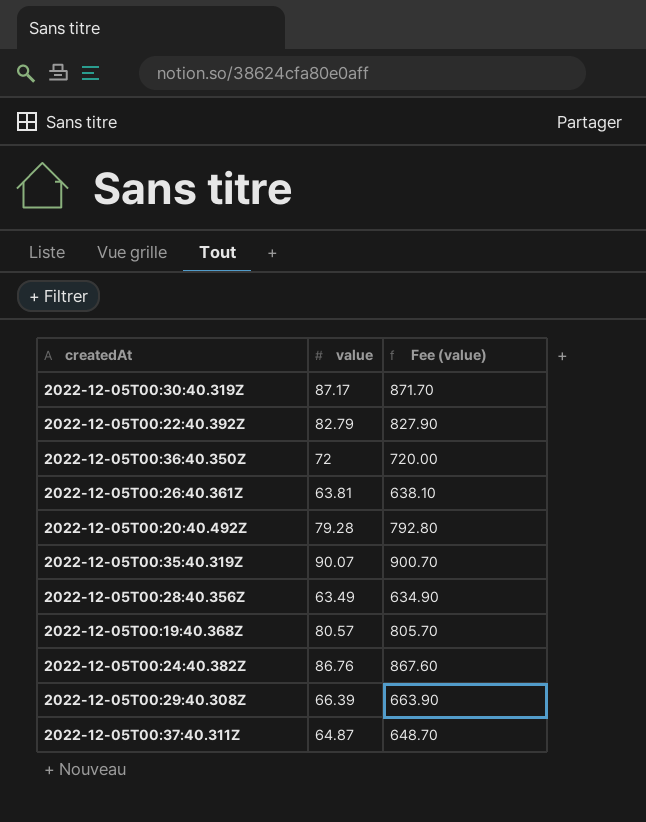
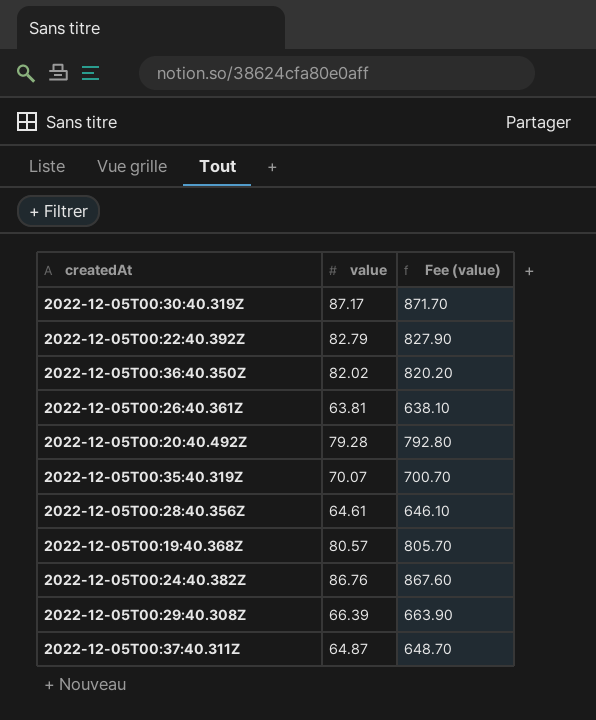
2022-12-05T00:36:40.350Z | value: 72 -> 82.02
2022-12-05T00:36:40.350Z | Fee (value): 720.00 -> 820.20
2022-12-05T00:35:40.319Z | value: 90.07 -> 70.07
2022-12-05T00:35:40.319Z | Fee (value): 900.70 -> 700.70
2022-12-05T00:28:40.356Z | value: 63.49 -> 64.61
2022-12-05T00:28:40.356Z | Fee (value): 634.90 -> 646.10

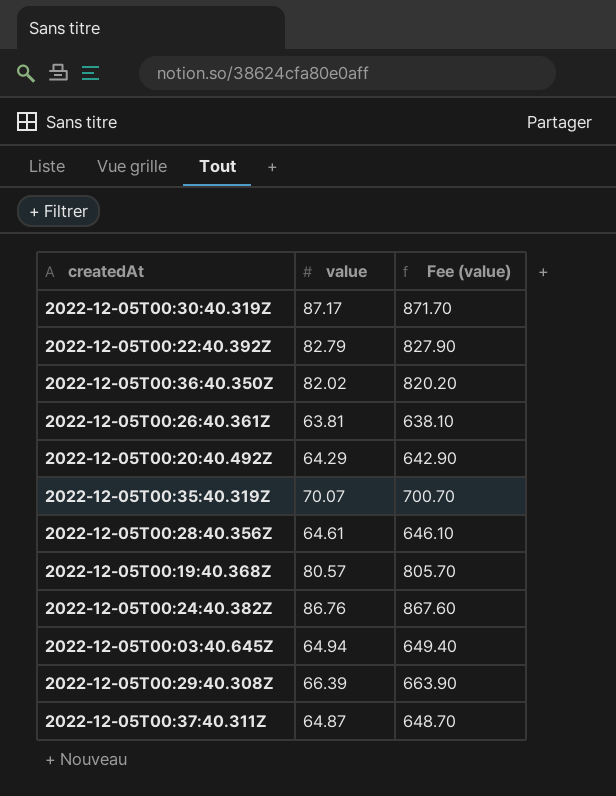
2022-12-05T00:20:40.492Z | value: 79.28 -> 64.29
2022-12-05T00:20:40.492Z | Fee (value): 792.80 -> 642.90
row 2022-12-05T00:03:40.645Z: none -> 64.94 | 649.40

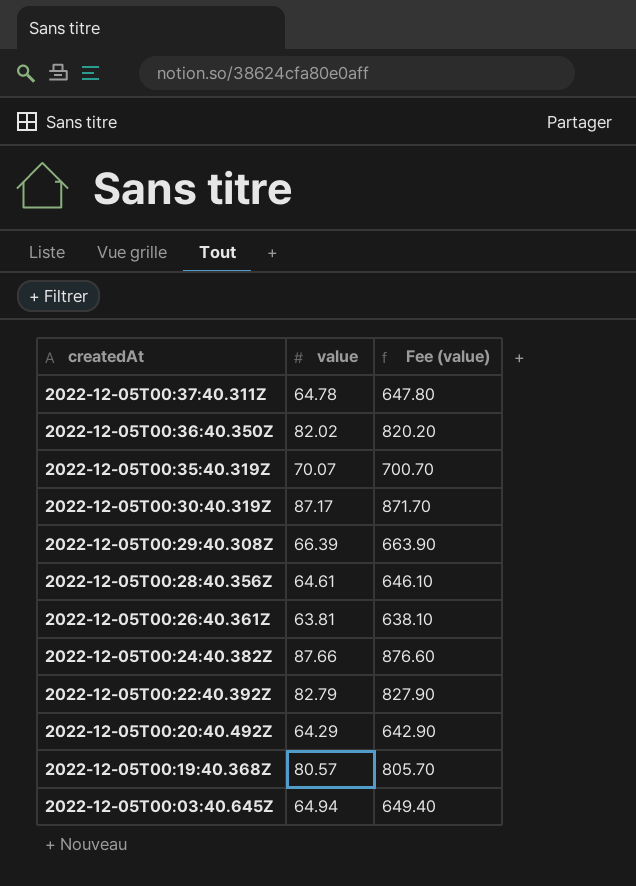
row order: none -> createdAt descending
2022-12-05T00:37:40.311Z | value: 64.87 -> 64.78
2022-12-05T00:37:40.311Z | Fee (value): 648.70 -> 647.80
2022-12-05T00:24:40.382Z | value: 86.76 -> 87.66
2022-12-05T00:24:40.382Z | Fee (value): 867.60 -> 876.60

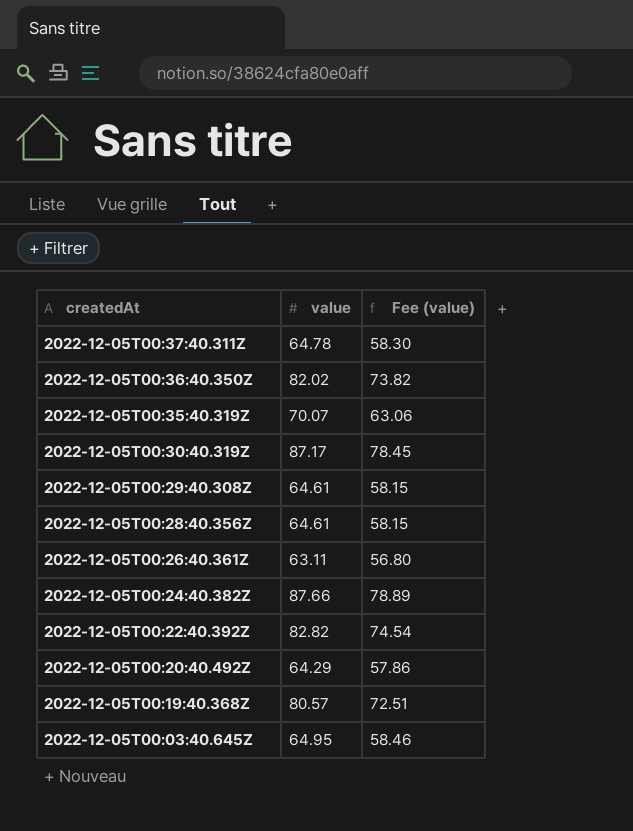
column Fee (value) | formula: [value] * 10 -> [value] * 0.9
2022-12-05T00:29:40.308Z | value: 66.39 -> 64.61
2022-12-05T00:26:40.361Z | value: 63.81 -> 63.11
2022-12-05T00:22:40.392Z | value: 82.79 -> 82.82
2022-12-05T00:03:40.645Z | value: 64.94 -> 64.95

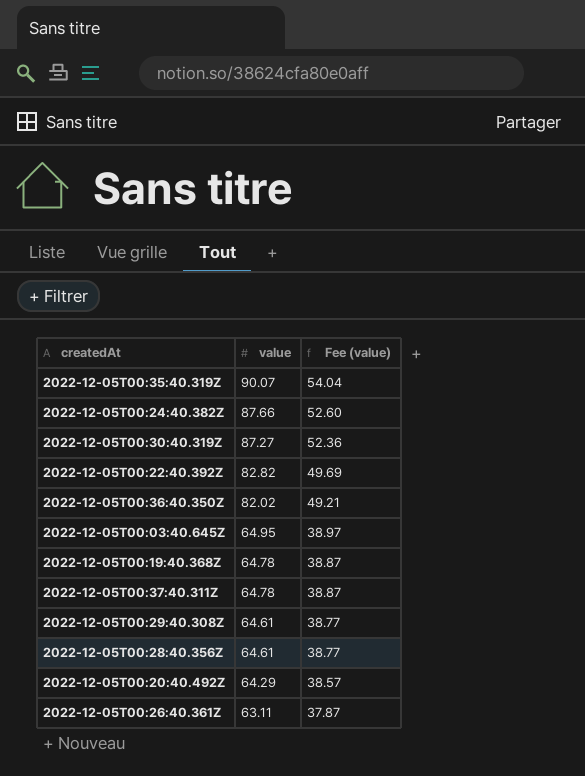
row order: createdAt descending -> value descending
column Fee (value) | formula: [value] * 0.9 -> [value] * 0.6
2022-12-05T00:35:40.319Z | value: 70.07 -> 90.07
2022-12-05T00:30:40.319Z | value: 87.17 -> 87.27
2022-12-05T00:19:40.368Z | value: 80.57 -> 64.78

